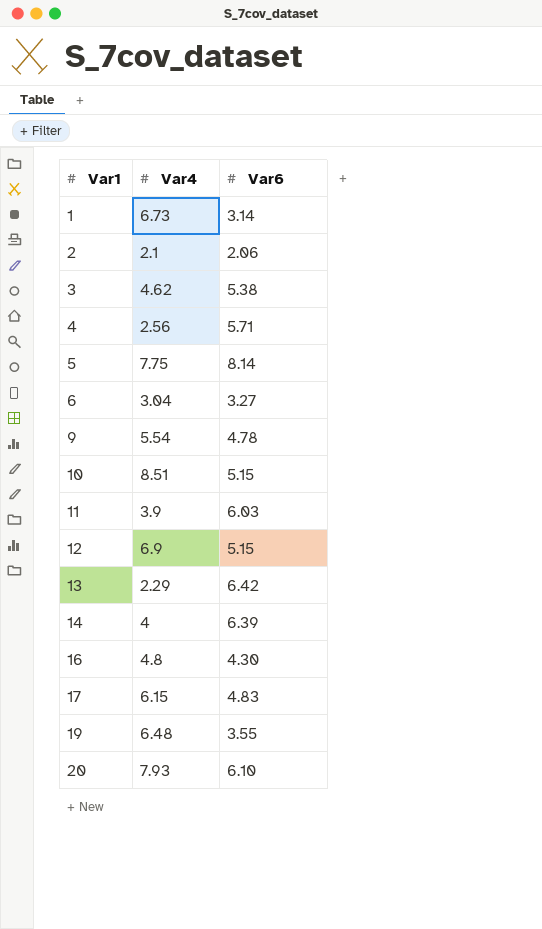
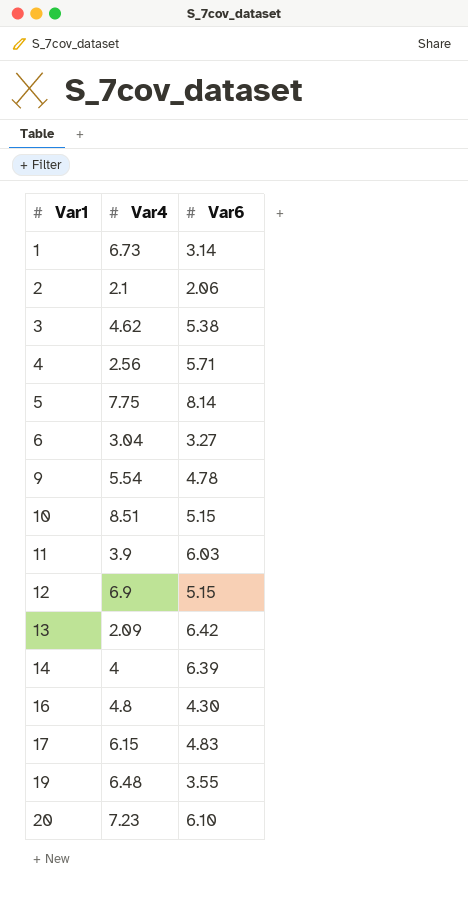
13 | Var4: 2.29 -> 2.09
20 | Var4: 7.93 -> 7.23

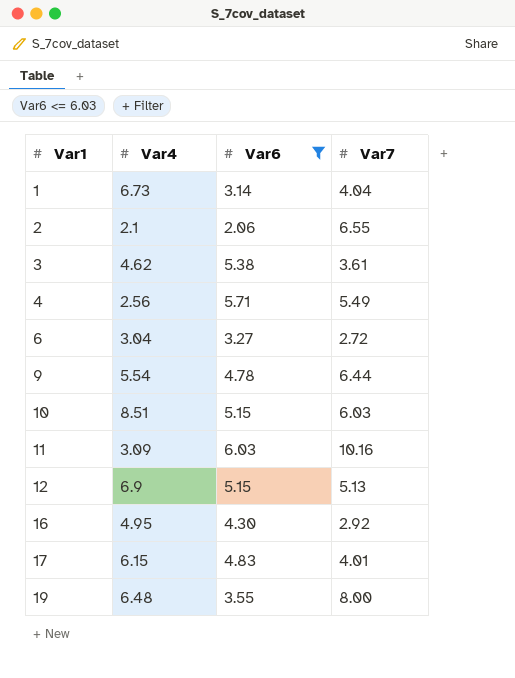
filter: none -> Var6 <= 6.03
column Var7 | position: none -> 4
11 | Var4: 3.9 -> 3.09
16 | Var4: 4.8 -> 4.95

